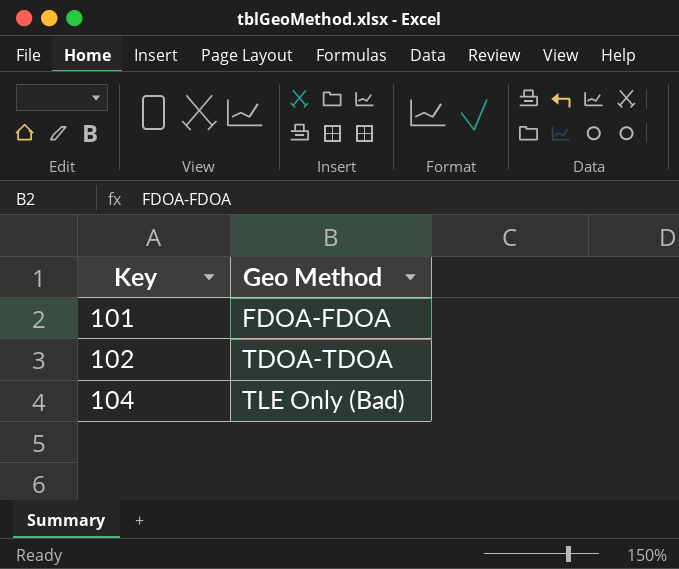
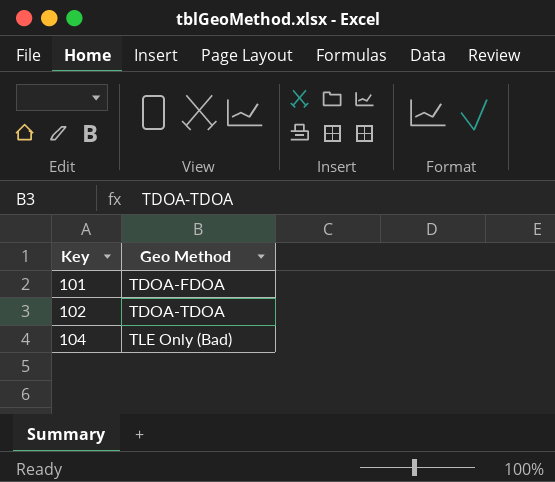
101 | Geo Method: FDOA-FDOA -> TDOA-FDOA

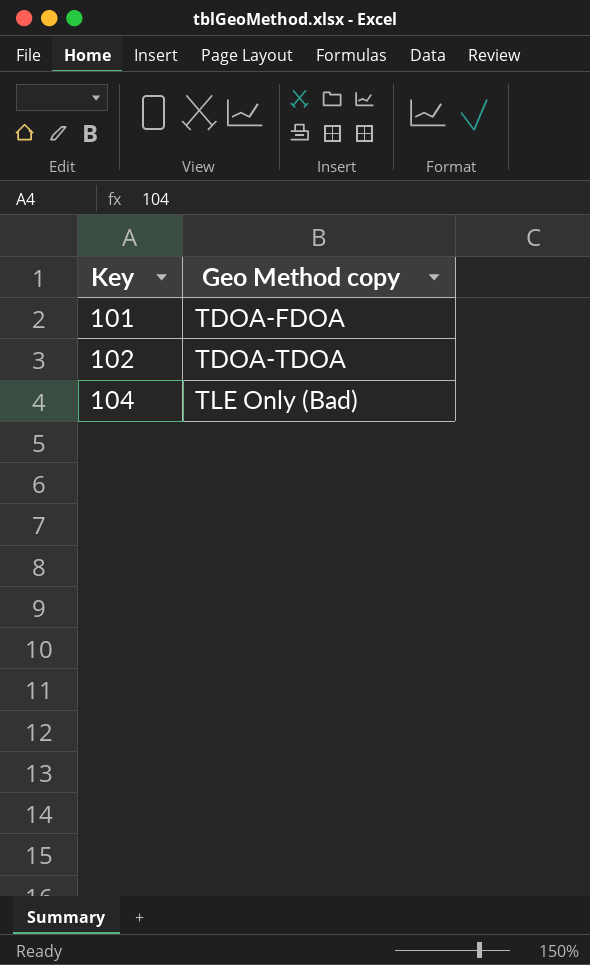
column name: Geo Method -> Geo Method copy

